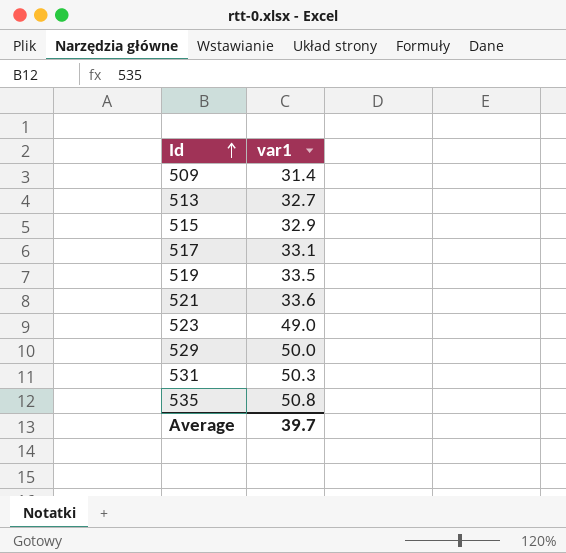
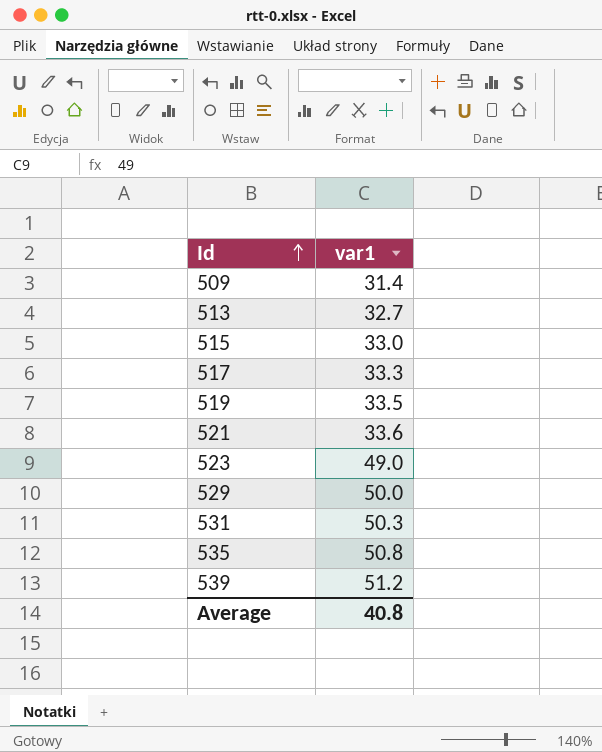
515 | var1: 32.9 -> 33.0
517 | var1: 33.1 -> 33.3
row 539: none -> 51.2
Average | var1: 39.7 -> 40.8

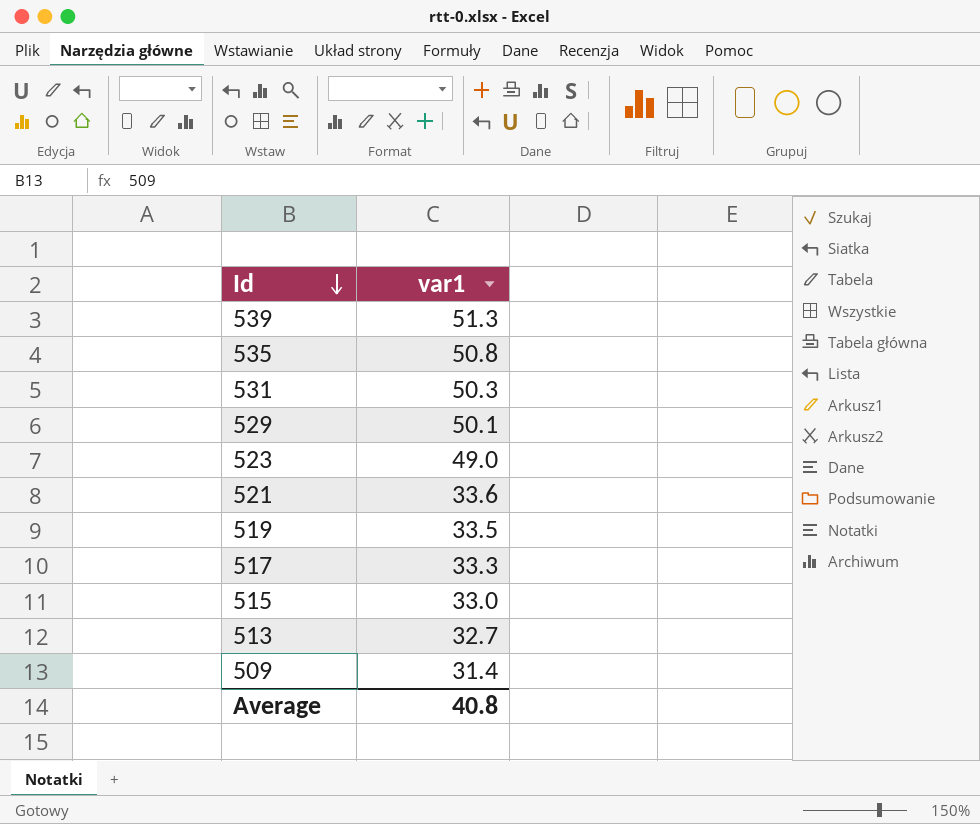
row order: Id ascending -> Id descending
539 | var1: 51.2 -> 51.3
529 | var1: 50.0 -> 50.1

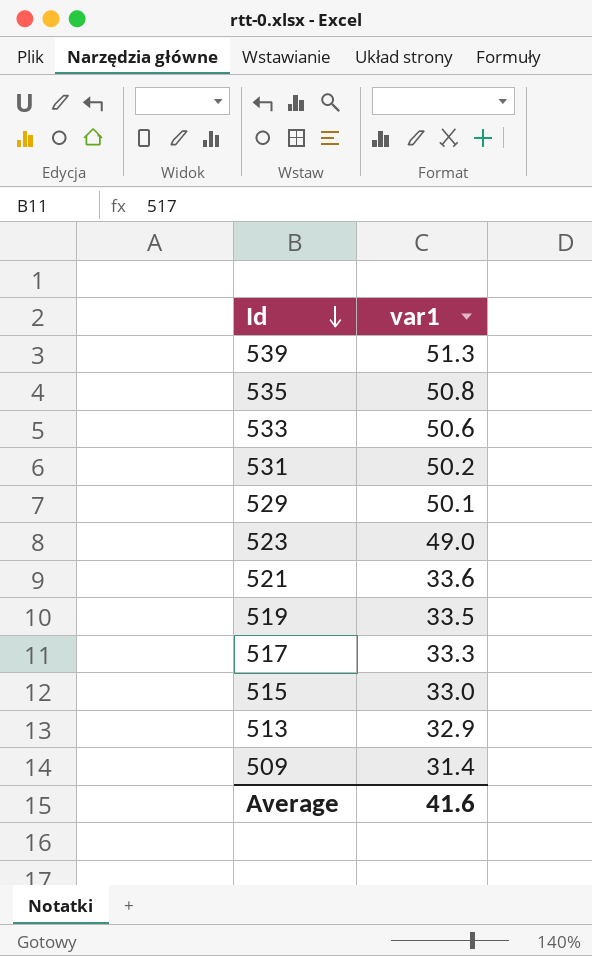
row 533: none -> 50.6
531 | var1: 50.3 -> 50.2
513 | var1: 32.7 -> 32.9
Average | var1: 40.8 -> 41.6

